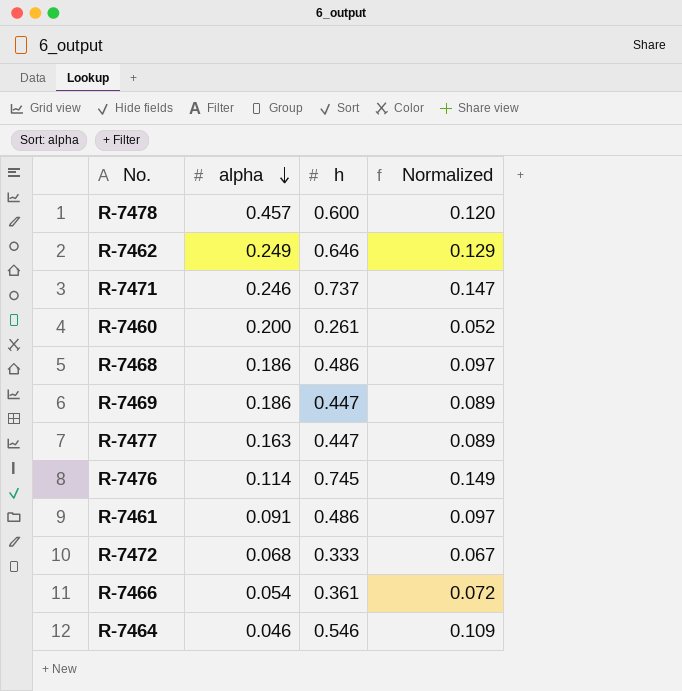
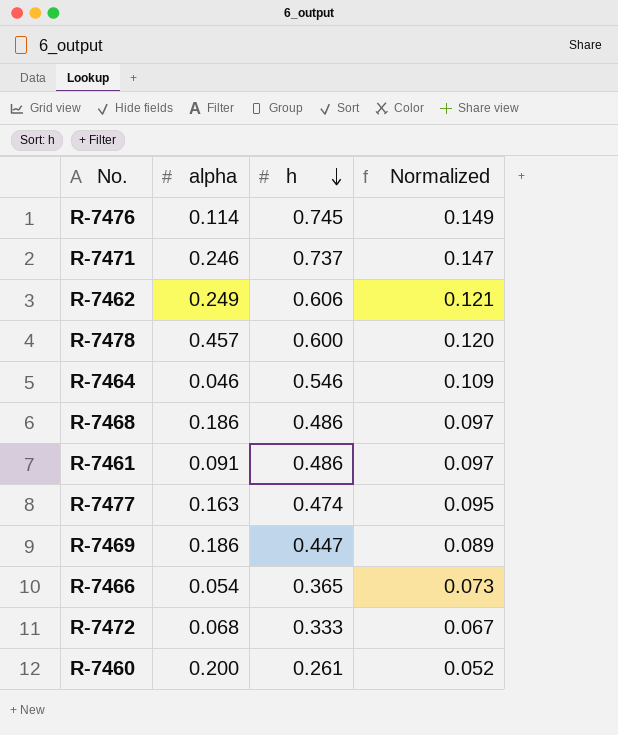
row order: alpha descending -> h descending
R-7462 | h: 0.646 -> 0.606
R-7462 | Normalized: 0.129 -> 0.121
R-7477 | h: 0.447 -> 0.474
R-7477 | Normalized: 0.089 -> 0.095
R-7466 | h: 0.361 -> 0.365
R-7466 | Normalized: 0.072 -> 0.073

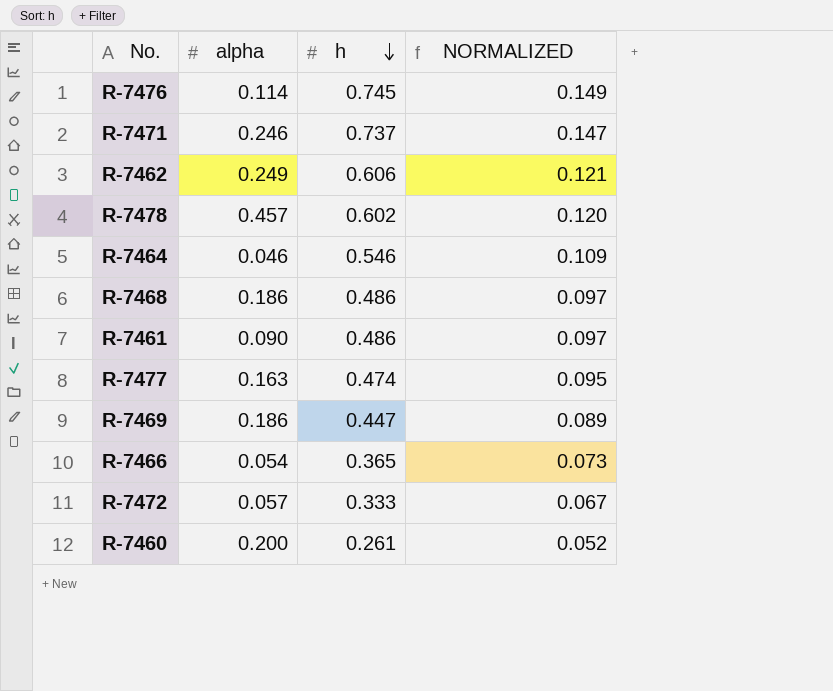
column name: Normalized -> NORMALIZED
R-7478 | h: 0.600 -> 0.602
R-7461 | alpha: 0.091 -> 0.090
R-7472 | alpha: 0.068 -> 0.057

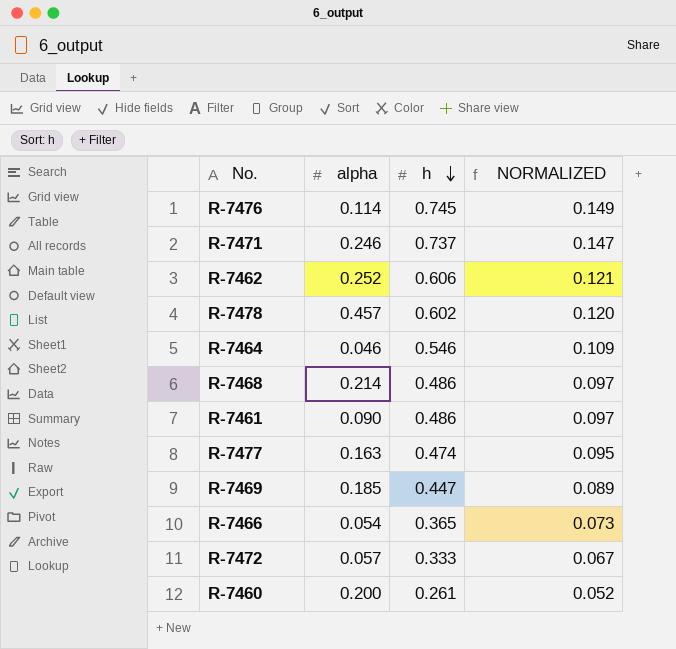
R-7462 | alpha: 0.249 -> 0.252
R-7468 | alpha: 0.186 -> 0.214
R-7469 | alpha: 0.186 -> 0.185

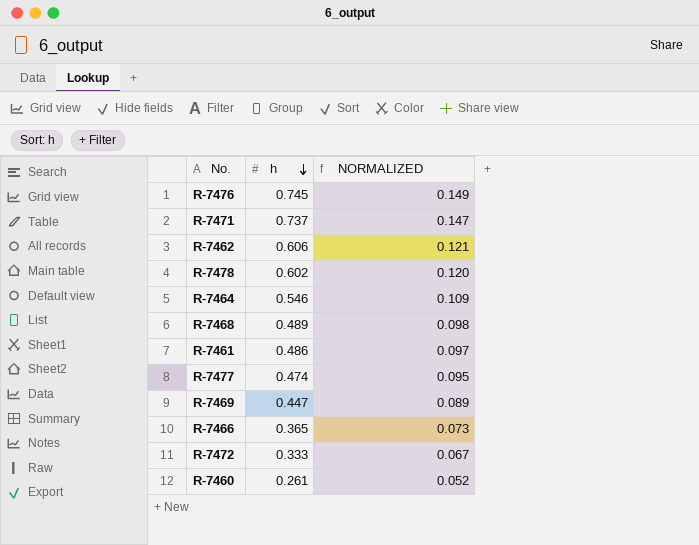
column alpha | position: 2 -> none
R-7468 | h: 0.486 -> 0.489
R-7468 | NORMALIZED: 0.097 -> 0.098

